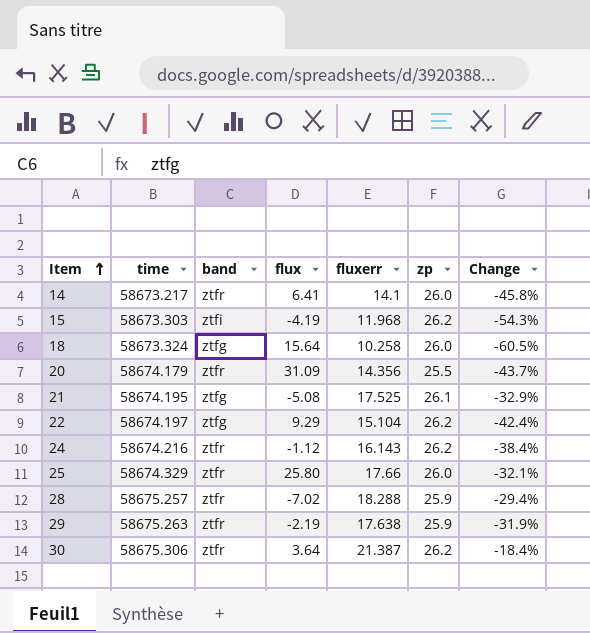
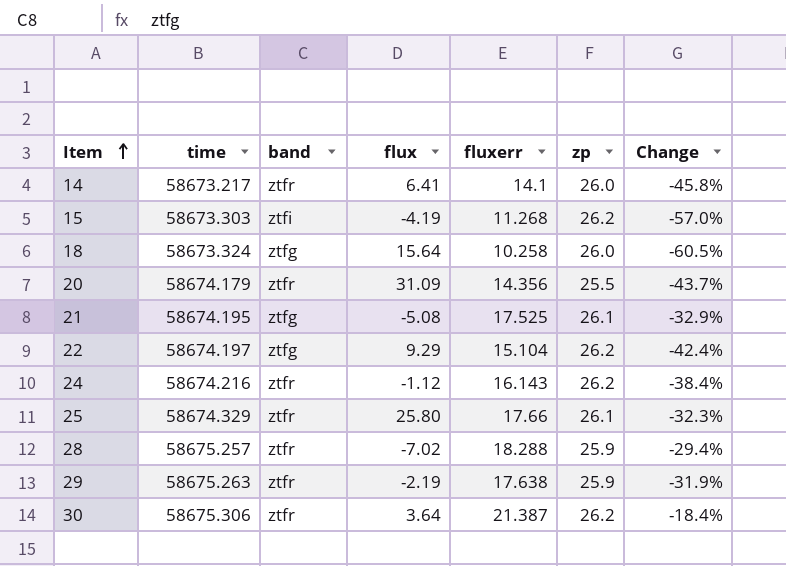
15 | fluxerr: 11.968 -> 11.268
15 | Change: -54.3% -> -57.0%
25 | zp: 26.0 -> 26.1
25 | Change: -32.1% -> -32.3%

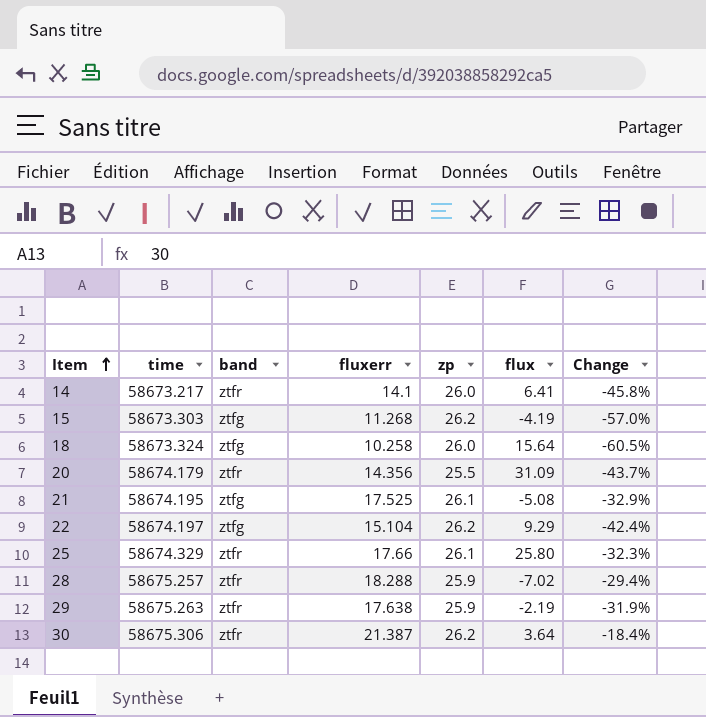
column flux | position: 4 -> 6
row 24: 58674.216 | ztfr | -1.12 | 16.143 | 26.2 | -38.4% -> none
15 | band: ztfi -> ztfg

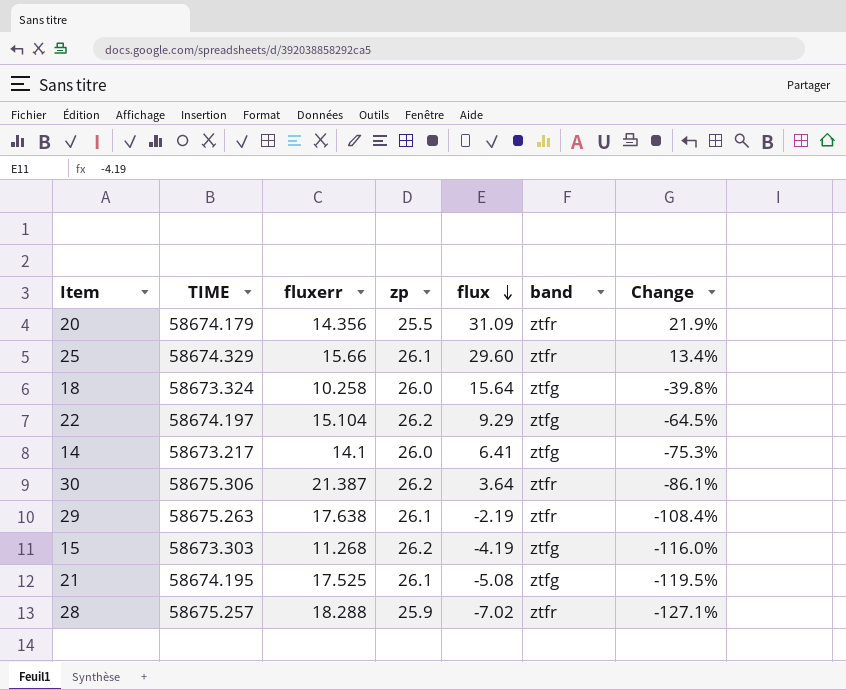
row order: Item ascending -> flux descending
column name: time -> TIME
column band | position: 3 -> 6
column Change | formula: ([fluxerr] - [zp]) / [zp] -> ([flux] - [zp]) / [zp]
25 | fluxerr: 17.66 -> 15.66
25 | flux: 25.80 -> 29.60
14 | band: ztfr -> ztfg
29 | zp: 25.9 -> 26.1

